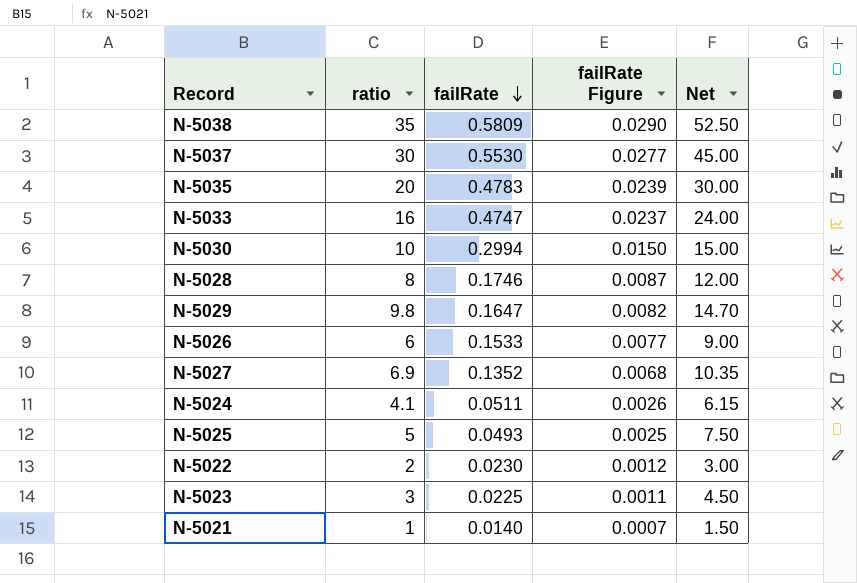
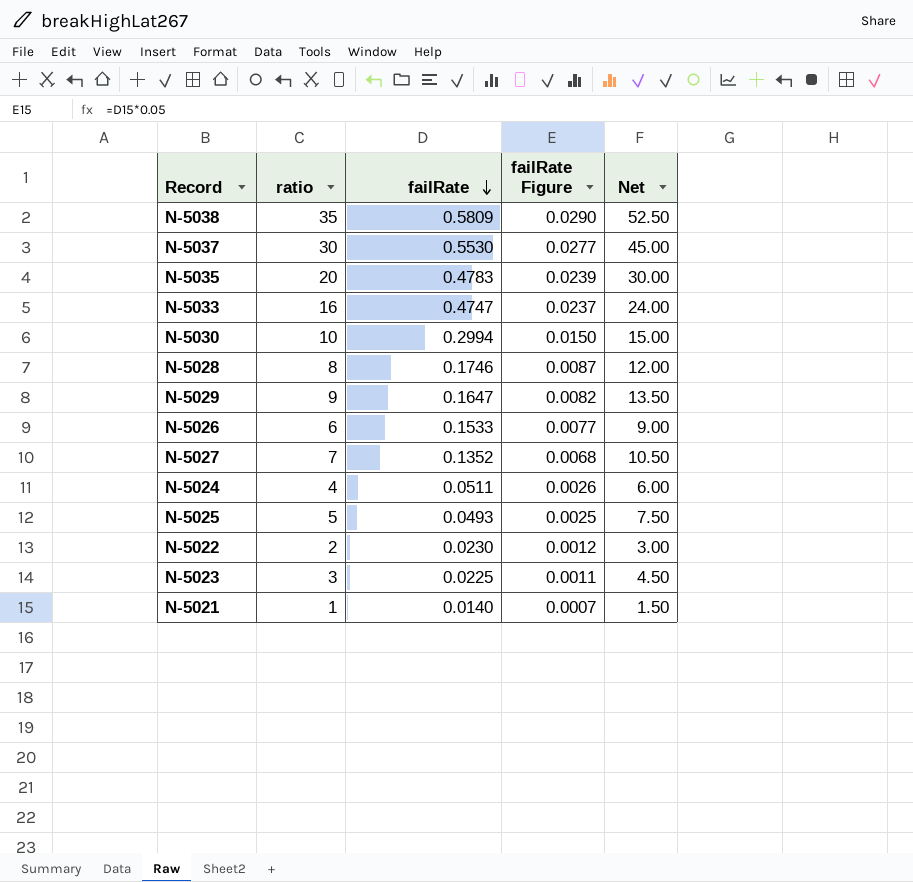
N-5029 | ratio: 9.8 -> 9
N-5029 | Net: 14.70 -> 13.50
N-5027 | ratio: 6.9 -> 7
N-5027 | Net: 10.35 -> 10.50
N-5024 | ratio: 4.1 -> 4
N-5024 | Net: 6.15 -> 6.00

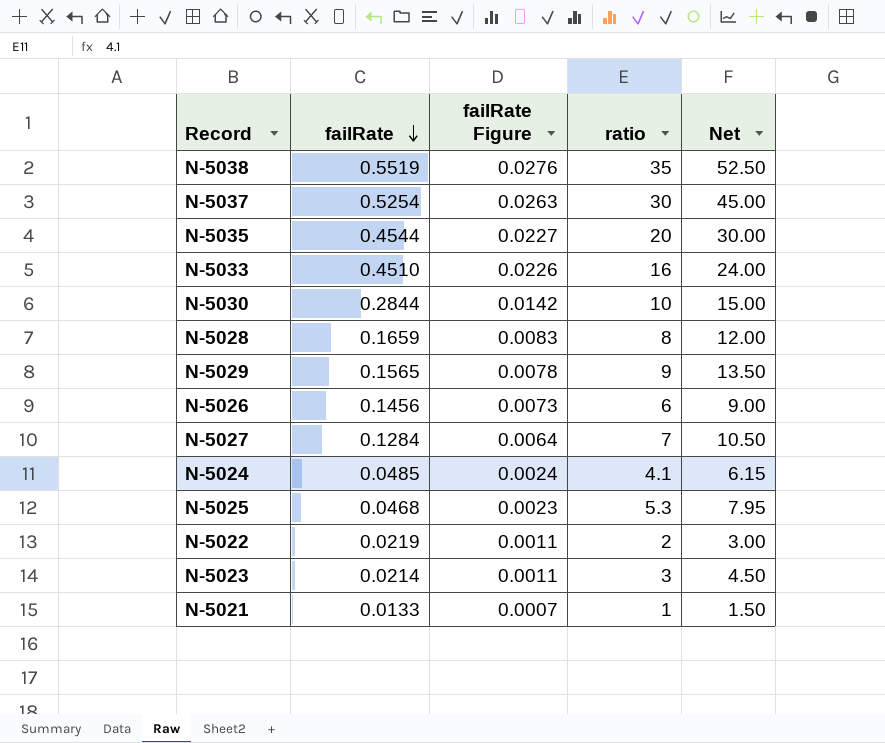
column ratio | position: 2 -> 4
N-5038 | failRate: 0.5809 -> 0.5519
N-5038 | failRate Figure: 0.0290 -> 0.0276
N-5037 | failRate: 0.5530 -> 0.5254
N-5037 | failRate Figure: 0.0277 -> 0.0263
N-5035 | failRate: 0.4783 -> 0.4544
N-5035 | failRate Figure: 0.0239 -> 0.0227
N-5033 | failRate: 0.4747 -> 0.4510
N-5033 | failRate Figure: 0.0237 -> 0.0226
N-5030 | failRate: 0.2994 -> 0.2844
N-5030 | failRate Figure: 0.0150 -> 0.0142
N-5028 | failRate: 0.1746 -> 0.1659
N-5028 | failRate Figure: 0.0087 -> 0.0083
N-5029 | failRate: 0.1647 -> 0.1565
N-5029 | failRate Figure: 0.0082 -> 0.0078
N-5026 | failRate: 0.1533 -> 0.1456
N-5026 | failRate Figure: 0.0077 -> 0.0073
N-5027 | failRate: 0.1352 -> 0.1284
N-5027 | failRate Figure: 0.0068 -> 0.0064
N-5024 | failRate: 0.0511 -> 0.0485
N-5024 | failRate Figure: 0.0026 -> 0.0024
N-5024 | ratio: 4 -> 4.1
N-5024 | Net: 6.00 -> 6.15
N-5025 | failRate: 0.0493 -> 0.0468
N-5025 | failRate Figure: 0.0025 -> 0.0023
N-5025 | ratio: 5 -> 5.3
N-5025 | Net: 7.50 -> 7.95
N-5022 | failRate: 0.0230 -> 0.0219
N-5022 | failRate Figure: 0.0012 -> 0.0011
N-5023 | failRate: 0.0225 -> 0.0214
N-5021 | failRate: 0.0140 -> 0.0133

